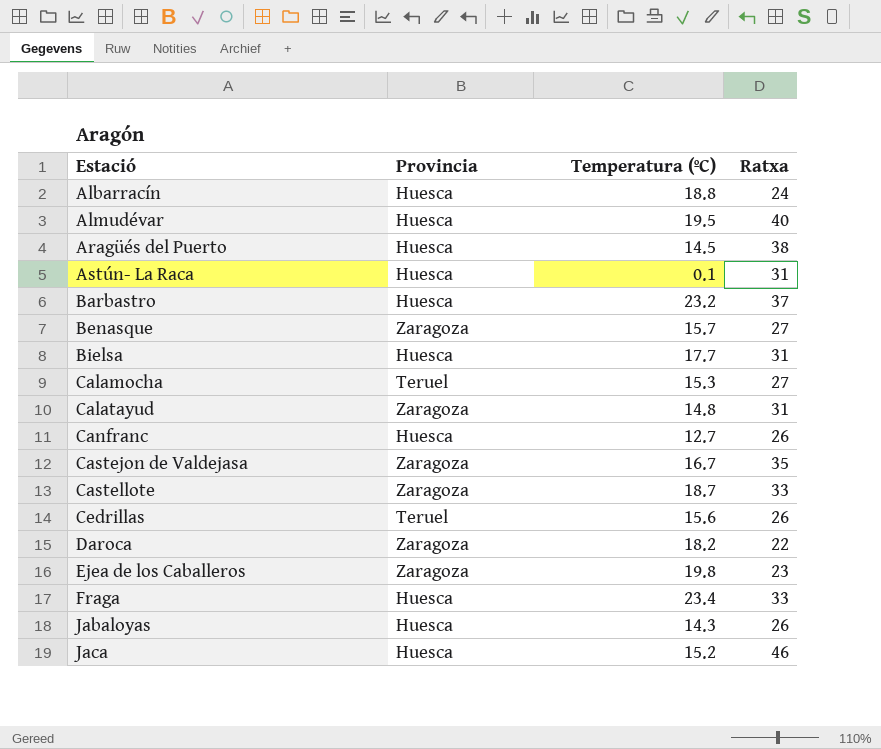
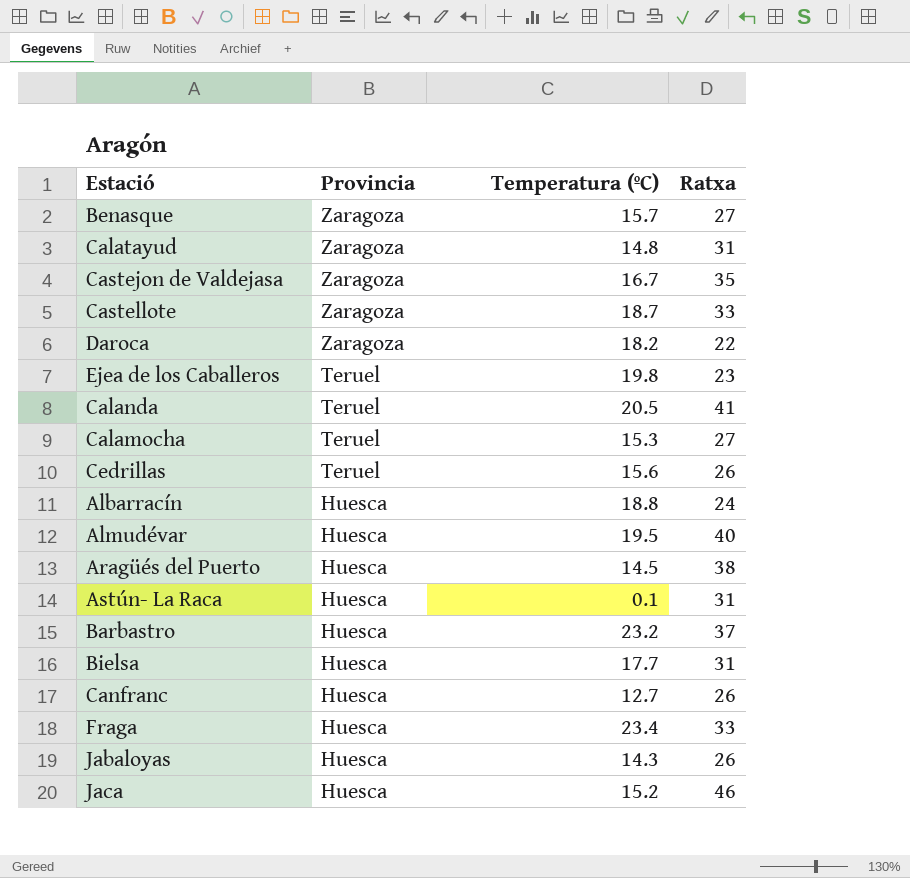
row order: Estació ascending -> Provincia descending
Ejea de los Caballeros | Provincia: Zaragoza -> Teruel
row Calanda: none -> Teruel | 20.5 | 41

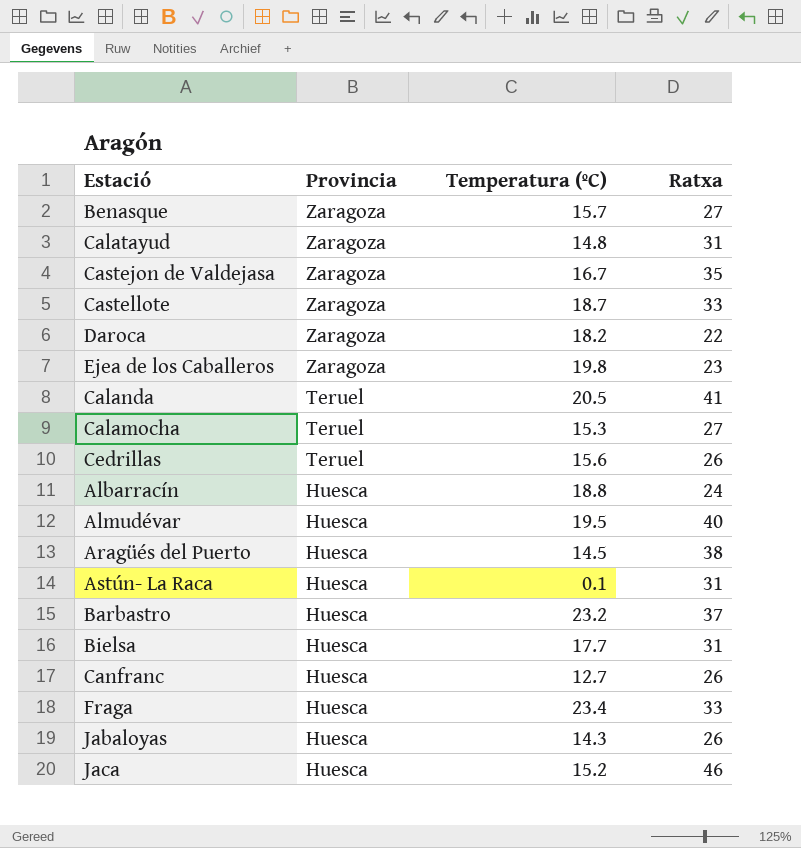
Ejea de los Caballeros | Provincia: Teruel -> Zaragoza

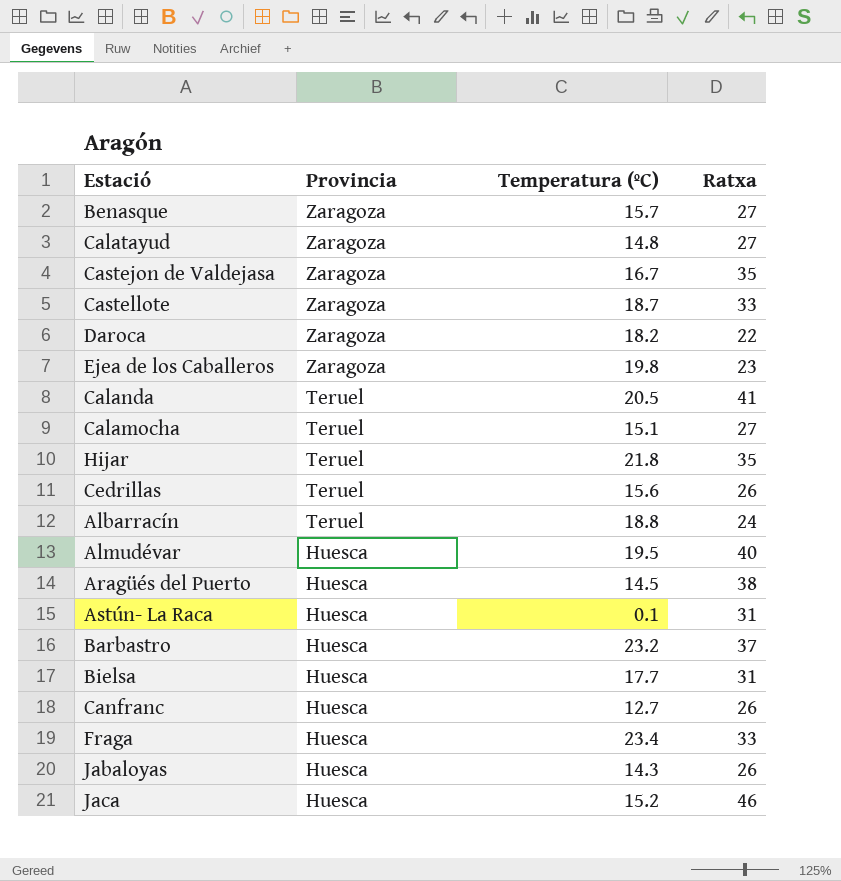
Calatayud | Ratxa: 31 -> 27
Calamocha | Temperatura (ºC): 15.3 -> 15.1
row Hijar: none -> Teruel | 21.8 | 35
Albarracín | Provincia: Huesca -> Teruel

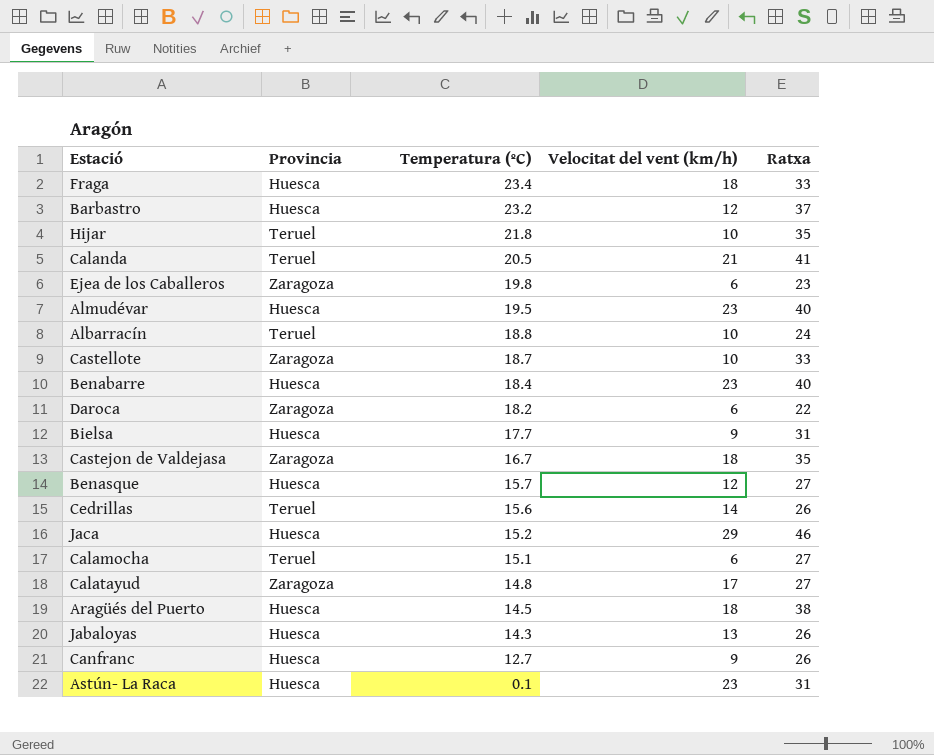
row order: Provincia descending -> Temperatura (ºC) descending
column Velocitat del vent (km/h) | position: none -> 4
row Benabarre: none -> Huesca | 18.4 | 23 | 40
Benasque | Provincia: Zaragoza -> Huesca

